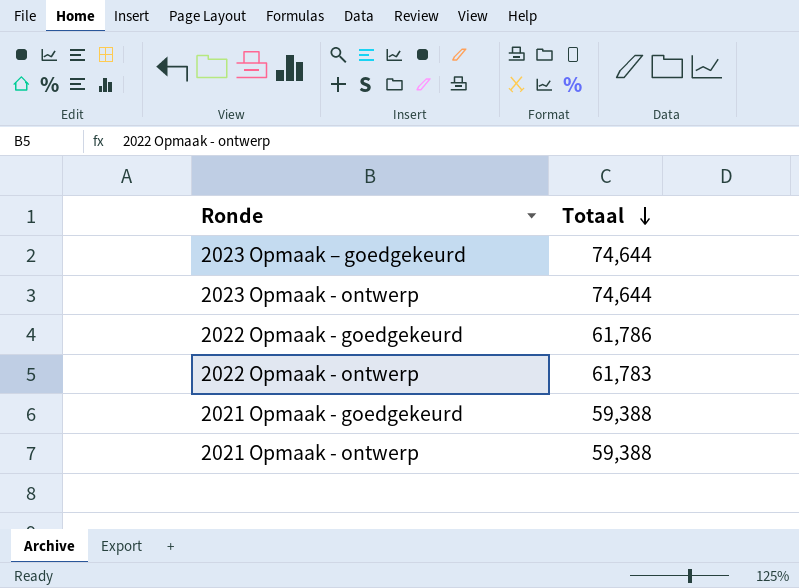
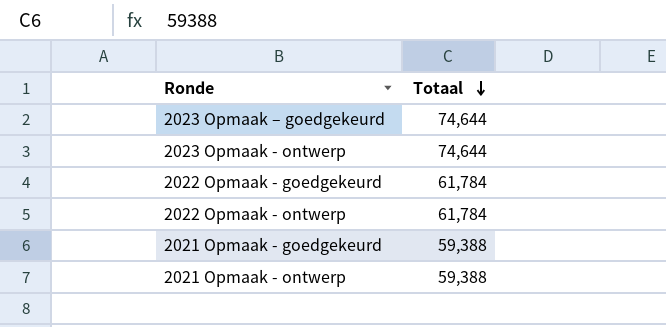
2022 Opmaak - goedgekeurd | Totaal: 61,786 -> 61,784
2022 Opmaak - ontwerp | Totaal: 61,783 -> 61,784

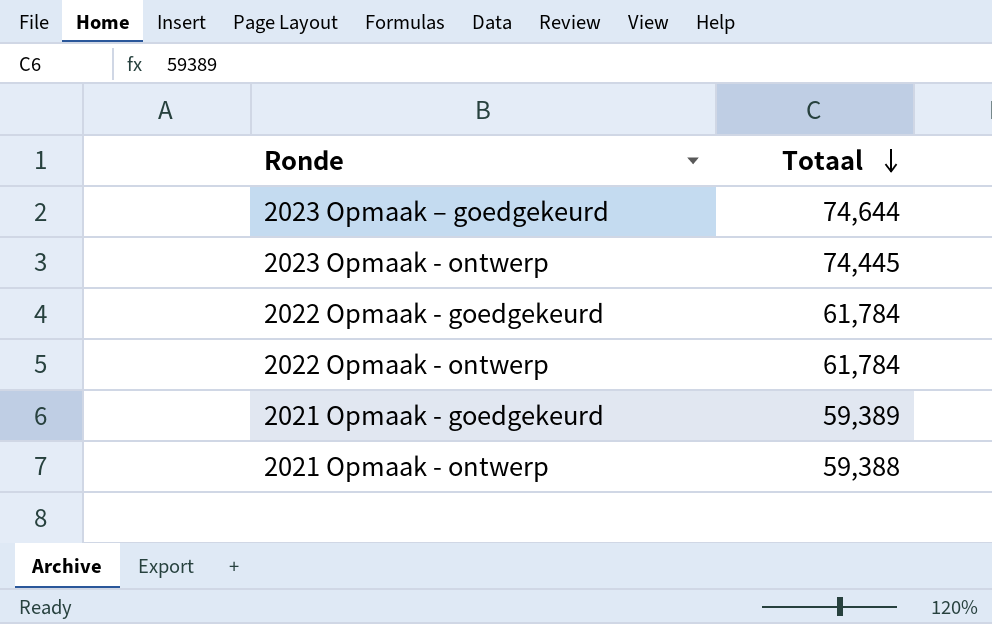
2023 Opmaak - ontwerp | Totaal: 74,644 -> 74,445
2021 Opmaak - goedgekeurd | Totaal: 59,388 -> 59,389

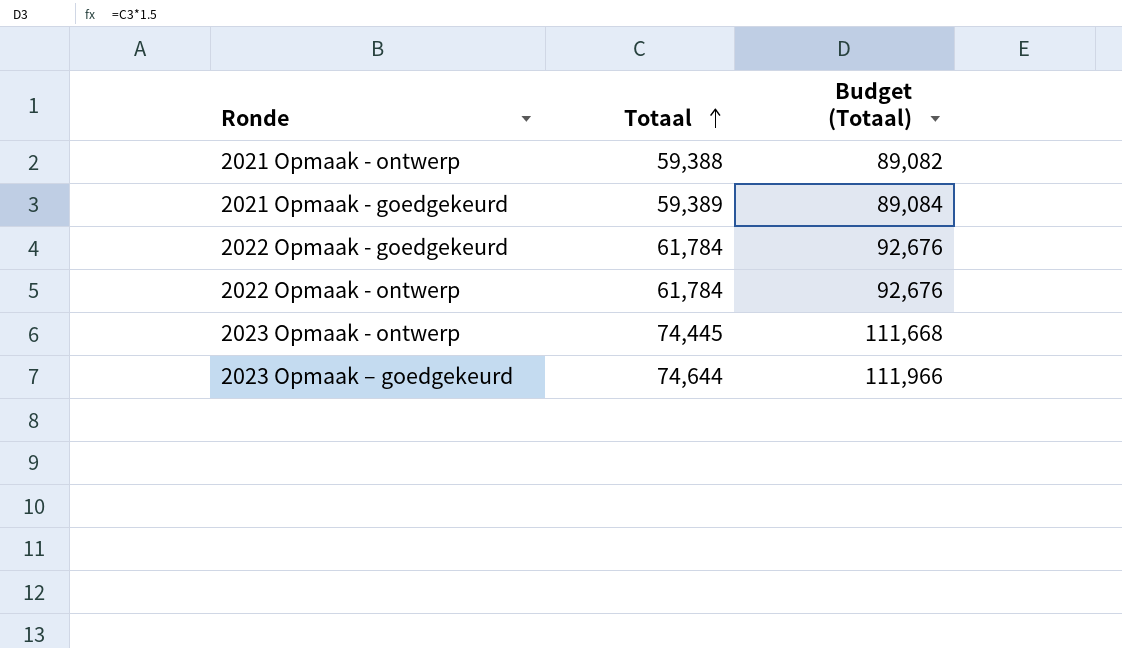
row order: Totaal descending -> Totaal ascending
column Budget (Totaal) | formula: none -> [Totaal] * 1.5

